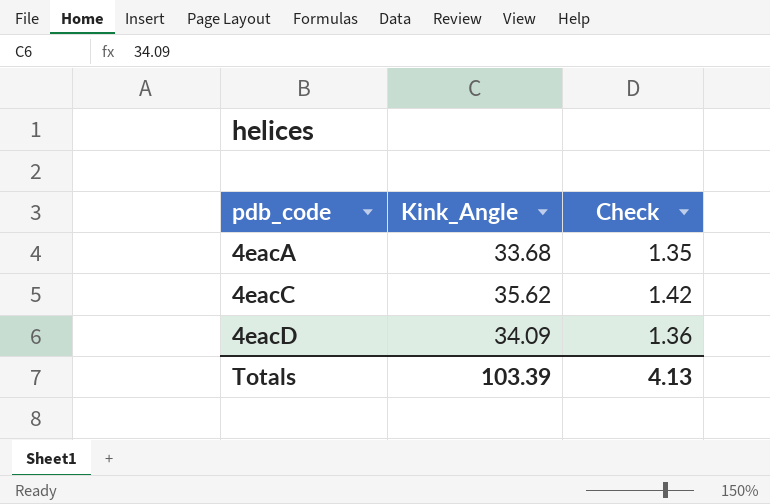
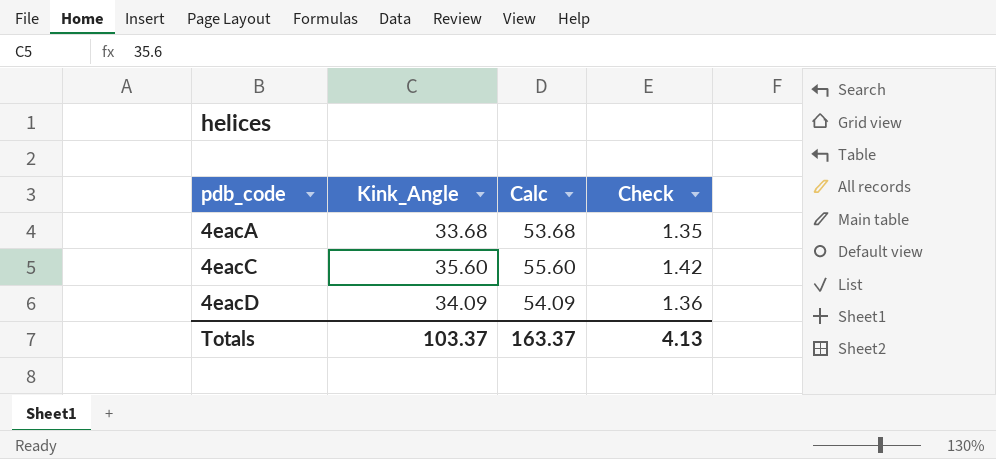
column Calc | formula: none -> [Kink_Angle] + 20
4eacC | Kink_Angle: 35.62 -> 35.60
Totals | Kink_Angle: 103.39 -> 103.37

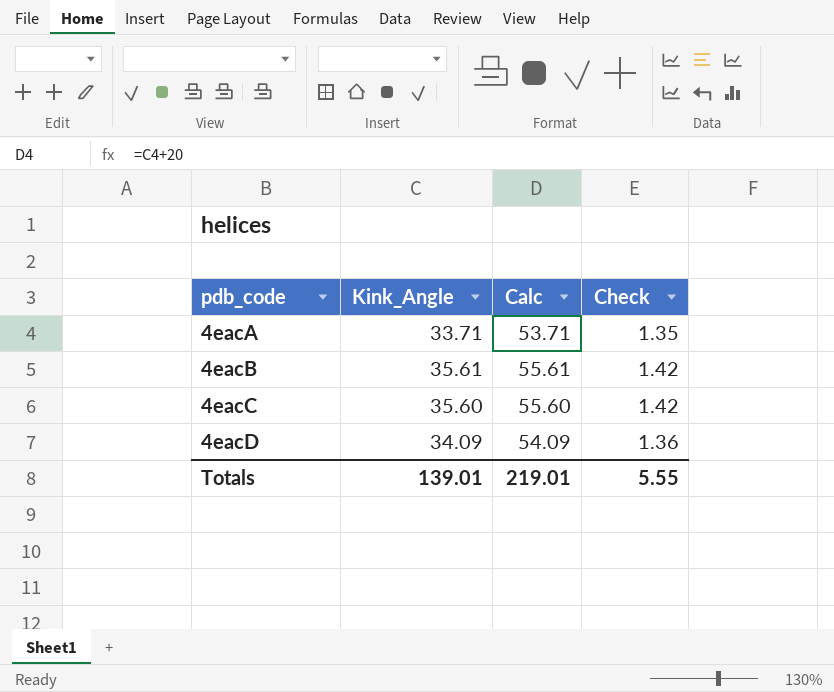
4eacA | Kink_Angle: 33.68 -> 33.71
4eacA | Calc: 53.68 -> 53.71
row 4eacB: none -> 35.61 | 55.61 | 1.42
Totals | Kink_Angle: 103.37 -> 139.01
Totals | Calc: 163.37 -> 219.01
Totals | Check: 4.13 -> 5.55

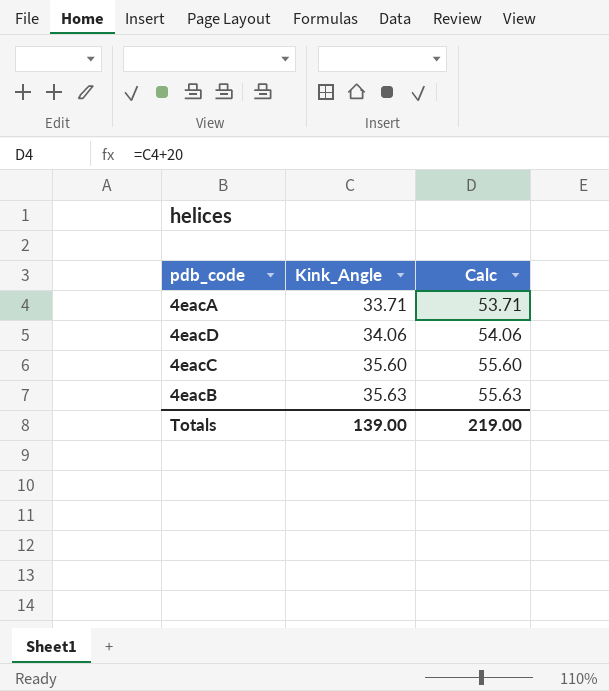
row order: pdb_code ascending -> Kink_Angle ascending
column Check | formula: [Kink_Angle] * 0.04 -> none
4eacD | Kink_Angle: 34.09 -> 34.06
4eacD | Calc: 54.09 -> 54.06
4eacB | Kink_Angle: 35.61 -> 35.63
4eacB | Calc: 55.61 -> 55.63
Totals | Kink_Angle: 139.01 -> 139.00
Totals | Calc: 219.01 -> 219.00

